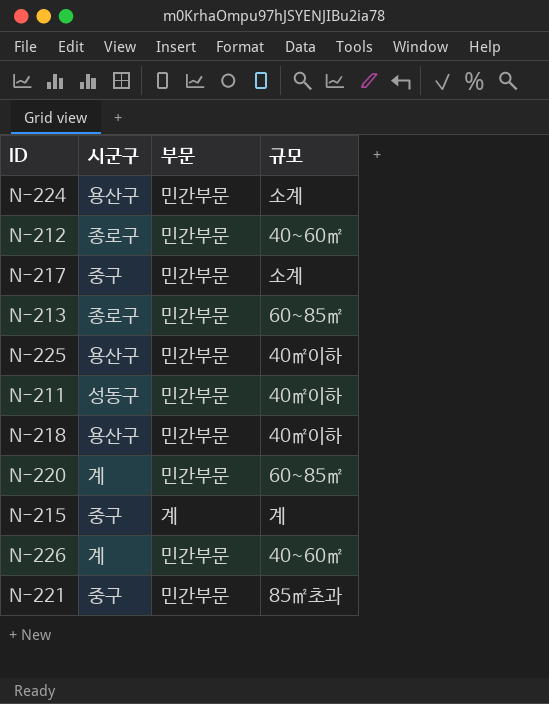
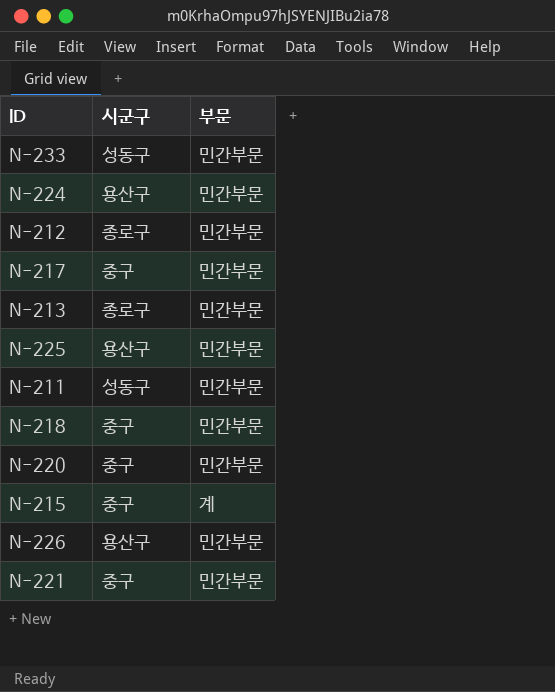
column 규모 | position: 4 -> none
row N-233: none -> 성동구 | 민간부문
N-218 | 시군구: 용산구 -> 중구
N-220 | 시군구: 계 -> 중구
N-226 | 시군구: 계 -> 용산구

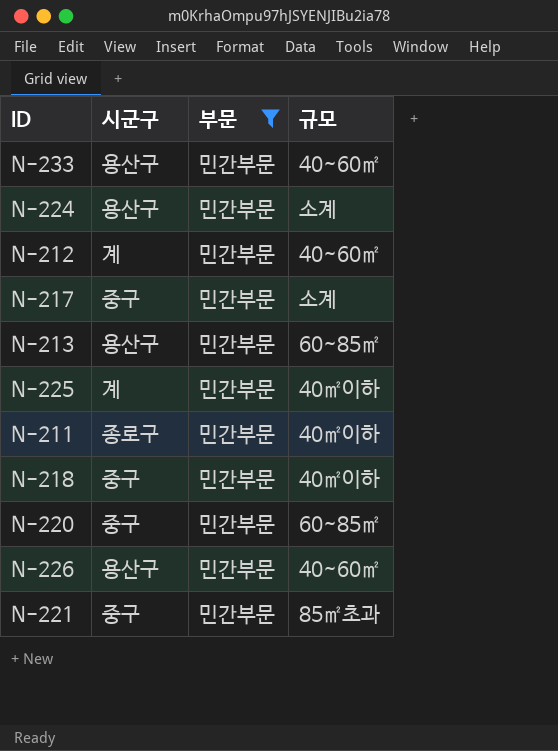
filter: none -> 부문 = 민간부문
column 규모 | position: none -> 4
N-233 | 시군구: 성동구 -> 용산구
N-212 | 시군구: 종로구 -> 계
N-213 | 시군구: 종로구 -> 용산구
N-225 | 시군구: 용산구 -> 계
N-211 | 시군구: 성동구 -> 종로구

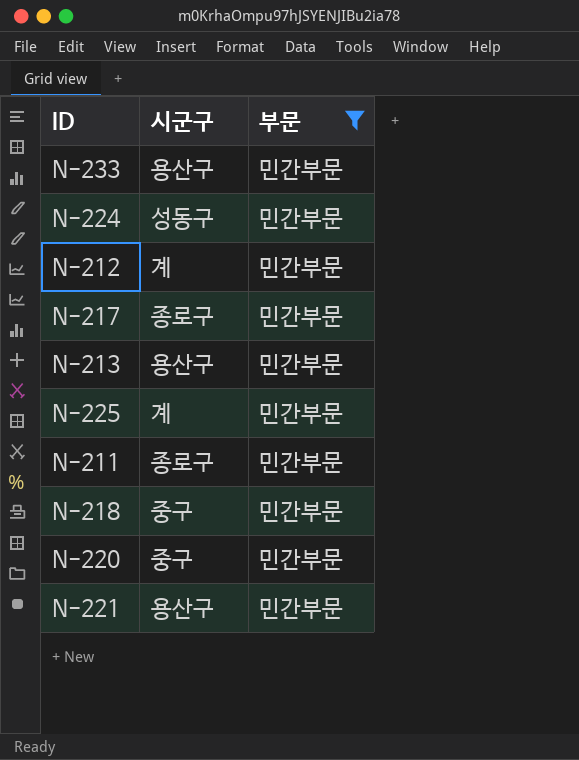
column 규모 | position: 4 -> none
row N-226: 용산구 | 민간부문 | 40~60㎡ -> none
N-224 | 시군구: 용산구 -> 성동구
N-217 | 시군구: 중구 -> 종로구
N-221 | 시군구: 중구 -> 용산구

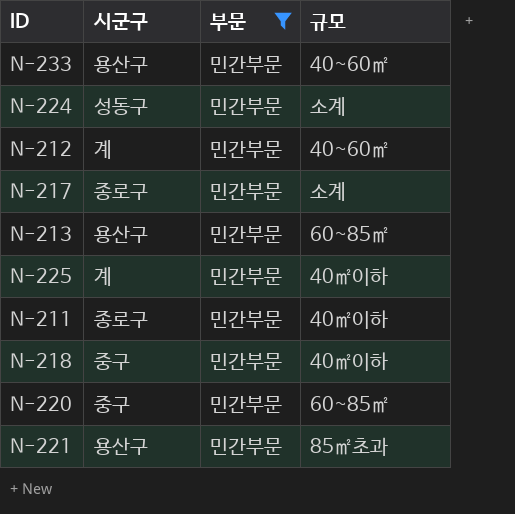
column 규모 | position: none -> 4

